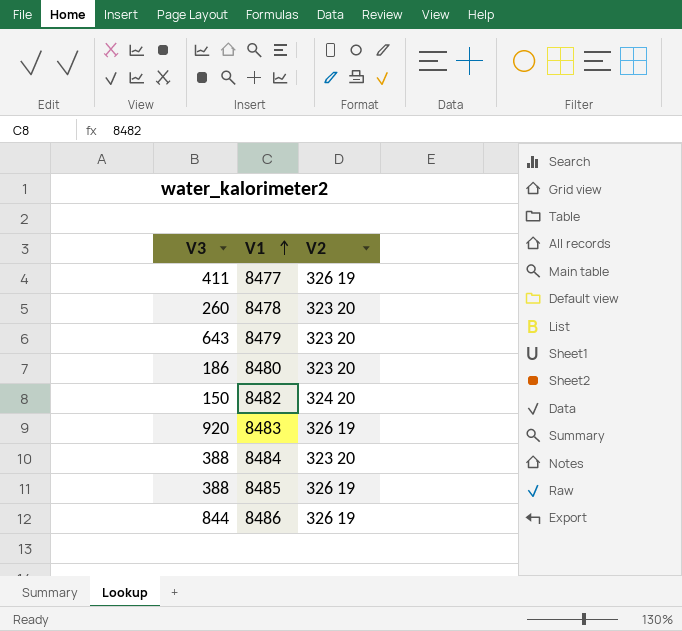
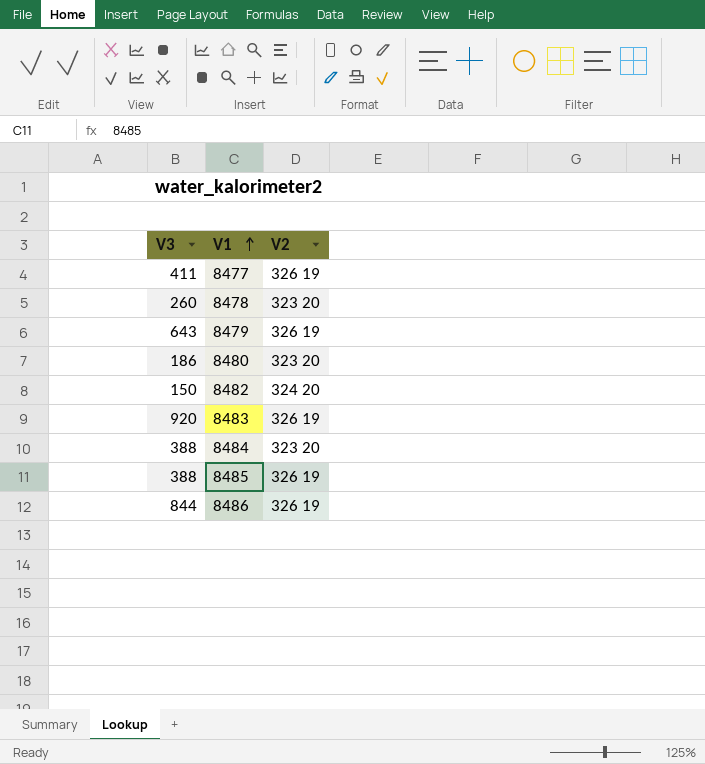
8479 | V2: 323 20 -> 326 19

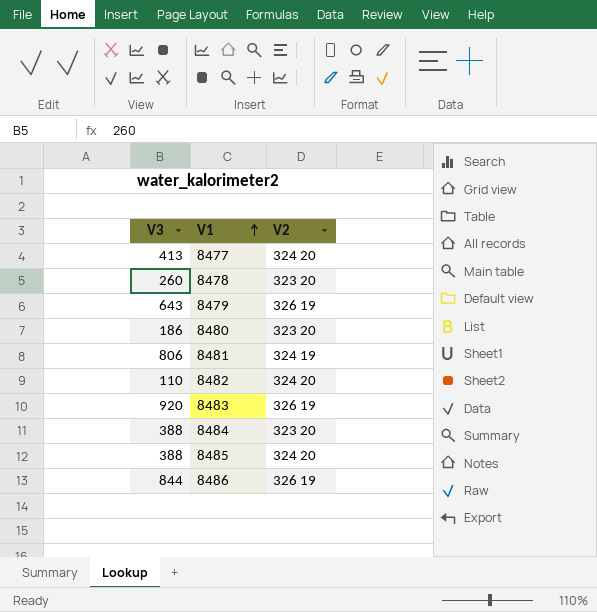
8477 | V3: 411 -> 413
8477 | V2: 326 19 -> 324 20
row 8481: none -> 806 | 324 19
8482 | V3: 150 -> 110
8485 | V2: 326 19 -> 324 20

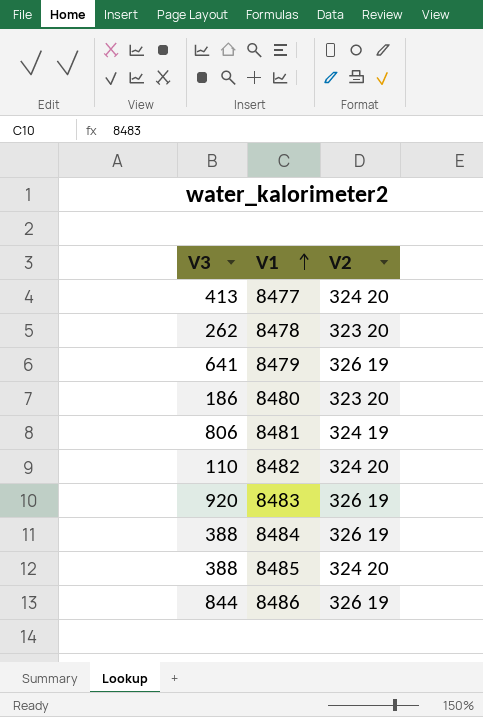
8478 | V3: 260 -> 262
8479 | V3: 643 -> 641
8484 | V2: 323 20 -> 326 19

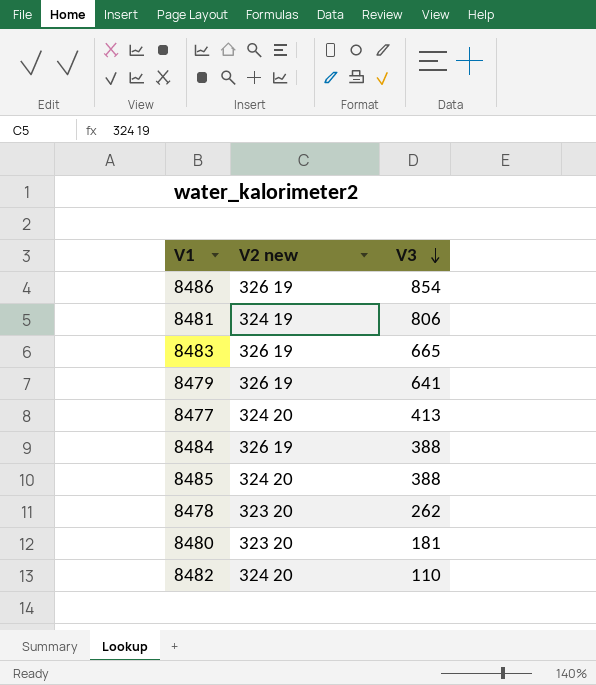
row order: V1 ascending -> V3 descending
column name: V2 -> V2 new
column V3 | position: 1 -> 3
8486 | V3: 844 -> 854
8483 | V3: 920 -> 665
8480 | V3: 186 -> 181

